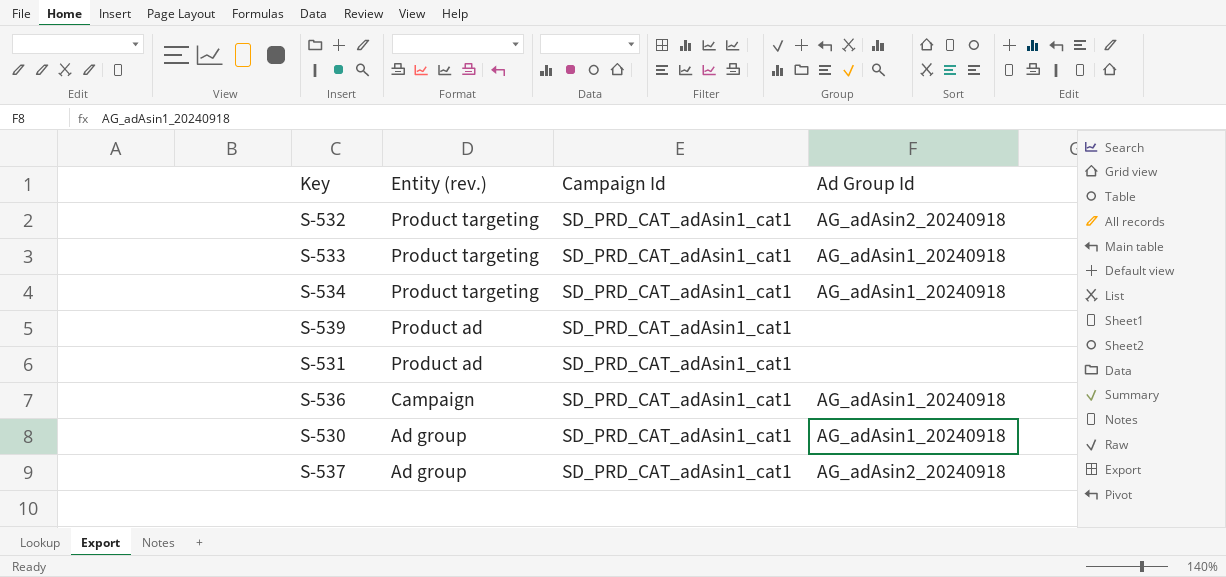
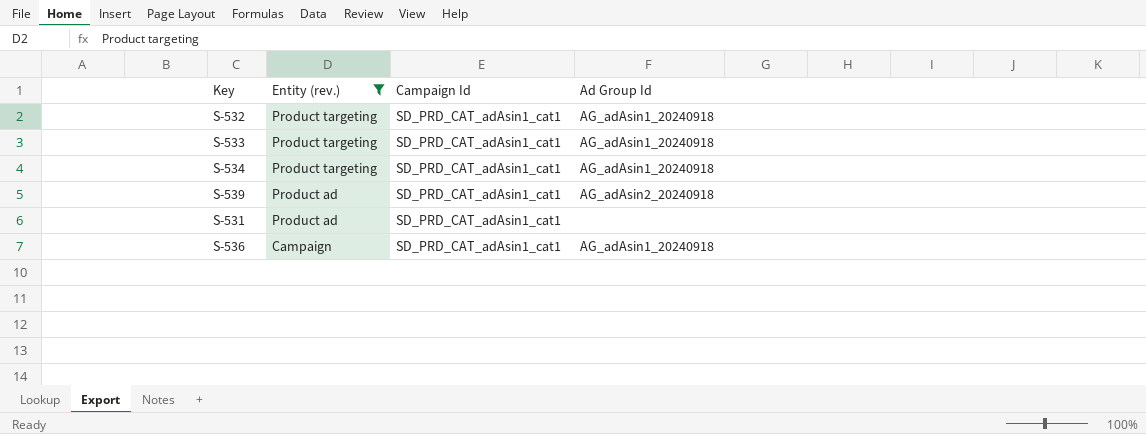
filter: none -> Entity (rev.) != Ad group
S-532 | Ad Group Id: AG_adAsin2_20240918 -> AG_adAsin1_20240918
S-539 | Ad Group Id: none -> AG_adAsin2_20240918

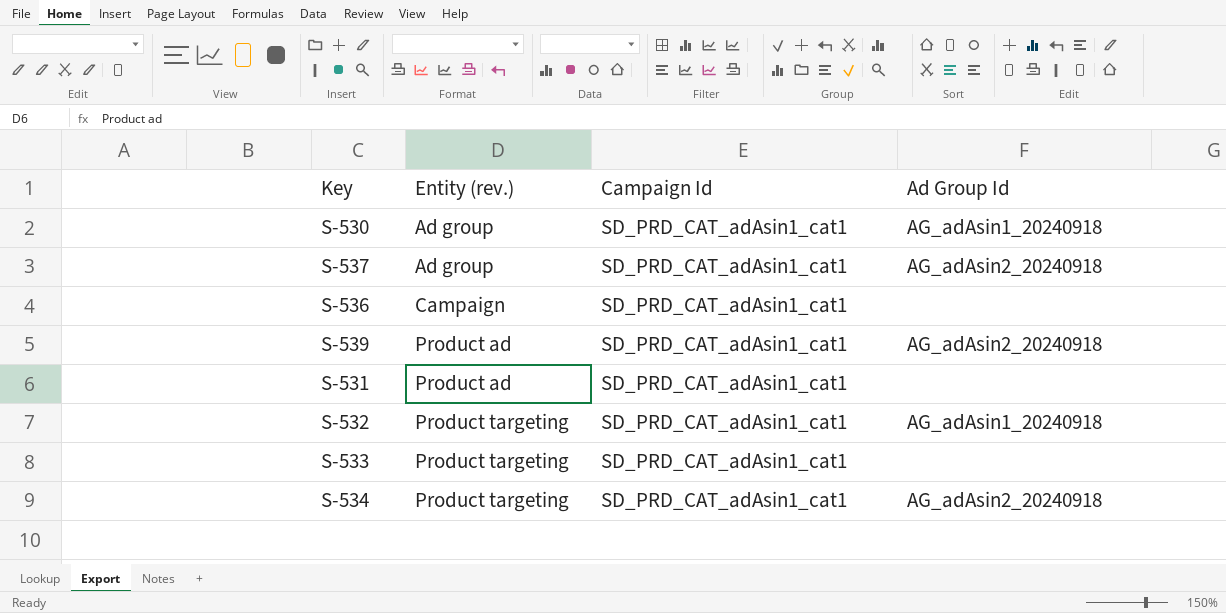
filter: Entity (rev.) != Ad group -> none
row order: Entity (rev.) descending -> Entity (rev.) ascending
S-536 | Ad Group Id: AG_adAsin1_20240918 -> none
S-533 | Ad Group Id: AG_adAsin1_20240918 -> none
S-534 | Ad Group Id: AG_adAsin1_20240918 -> AG_adAsin2_20240918

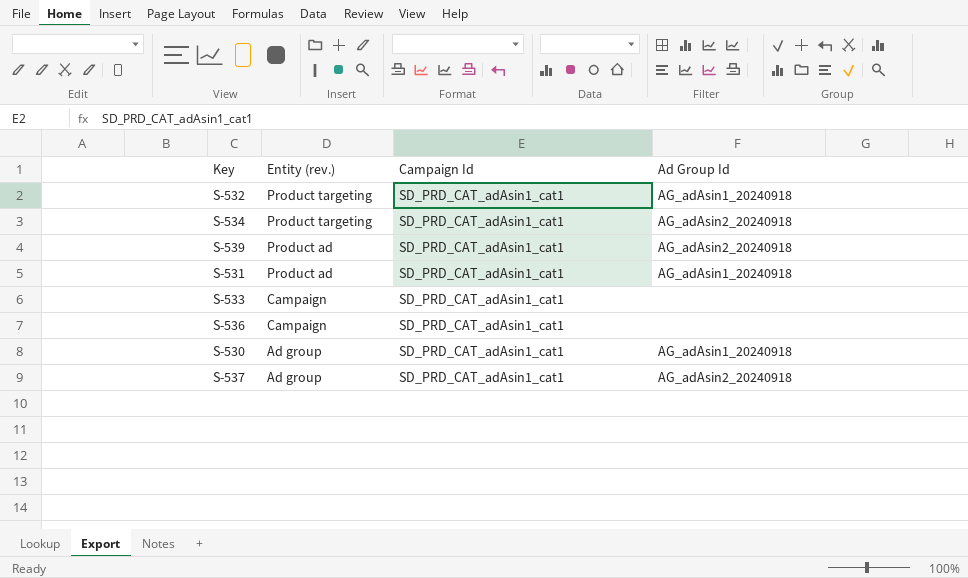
row order: Entity (rev.) ascending -> Entity (rev.) descending
S-531 | Ad Group Id: none -> AG_adAsin1_20240918
S-533 | Entity (rev.): Product targeting -> Campaign

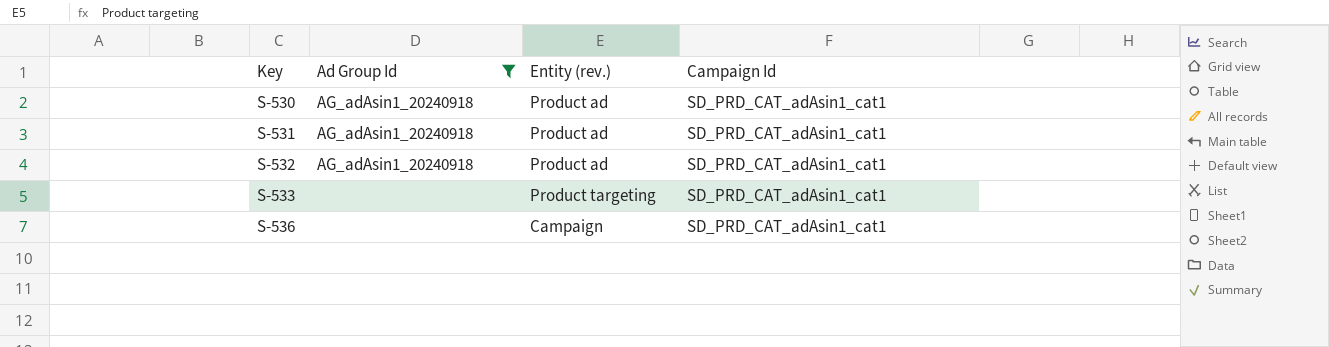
filter: none -> Ad Group Id != AG_adAsin2_20240918
row order: Entity (rev.) descending -> Key ascending
column Ad Group Id | position: 4 -> 2
S-530 | Entity (rev.): Ad group -> Product ad
S-532 | Entity (rev.): Product targeting -> Product ad
S-533 | Entity (rev.): Campaign -> Product targeting

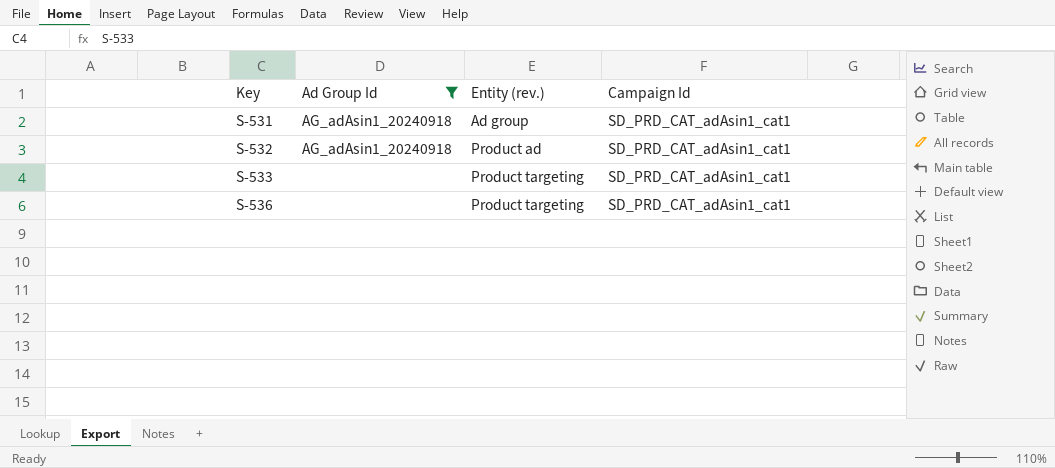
row S-530: AG_adAsin1_20240918 | Product ad | SD_PRD_CAT_adAsin1_cat1 -> none
S-531 | Entity (rev.): Product ad -> Ad group
S-536 | Entity (rev.): Campaign -> Product targeting

